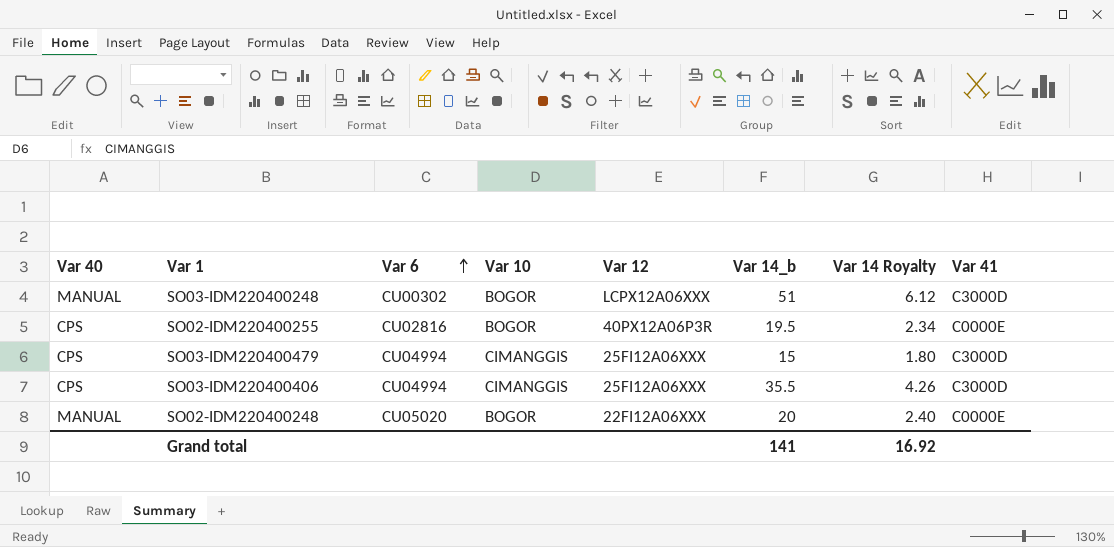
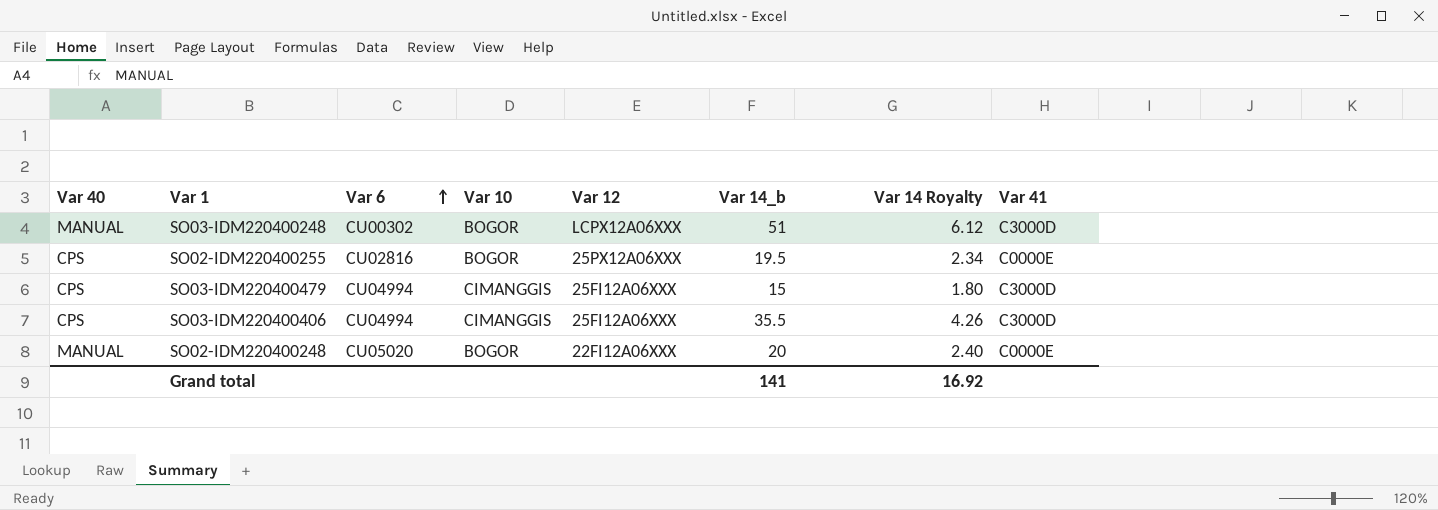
SO02-IDM220400255 | Var 12: 40PX12A06P3R -> 25PX12A06XXX

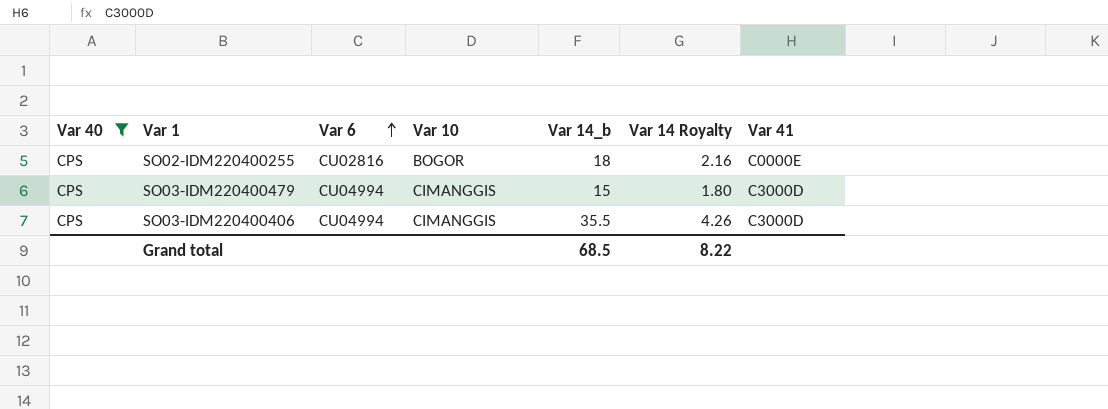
filter: none -> Var 40 = CPS
column Var 12 | position: 5 -> none
SO02-IDM220400255 | Var 14_b: 19.5 -> 18
SO02-IDM220400255 | Var 14 Royalty: 2.34 -> 2.16
Grand total | Var 14_b: 141 -> 68.5
Grand total | Var 14 Royalty: 16.92 -> 8.22

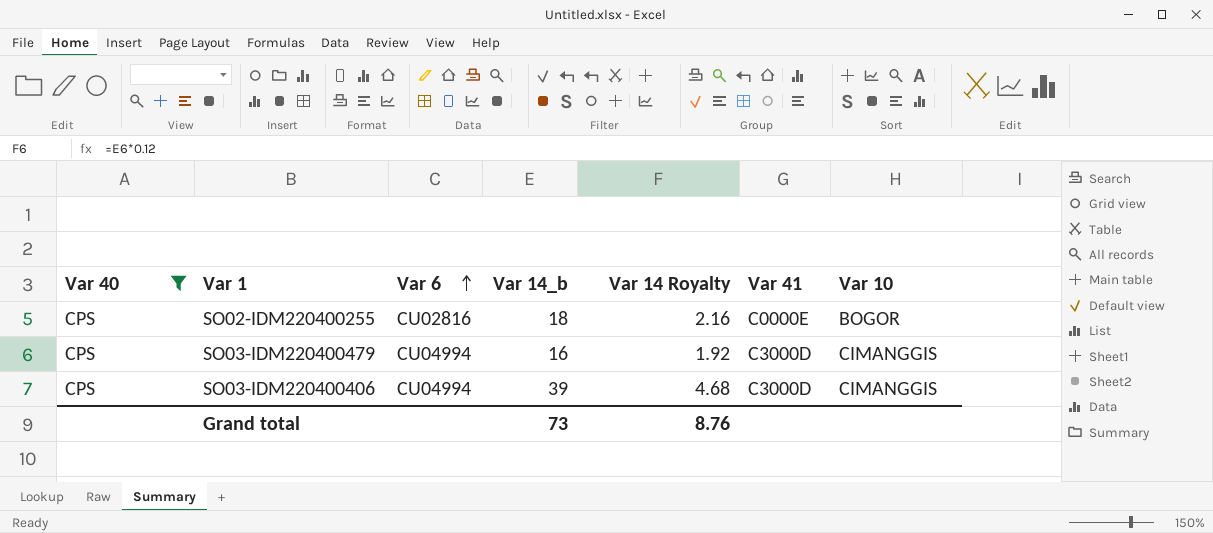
column Var 10 | position: 4 -> 7
SO03-IDM220400479 | Var 14_b: 15 -> 16
SO03-IDM220400479 | Var 14 Royalty: 1.80 -> 1.92
SO03-IDM220400406 | Var 14_b: 35.5 -> 39
SO03-IDM220400406 | Var 14 Royalty: 4.26 -> 4.68
Grand total | Var 14_b: 68.5 -> 73
Grand total | Var 14 Royalty: 8.22 -> 8.76

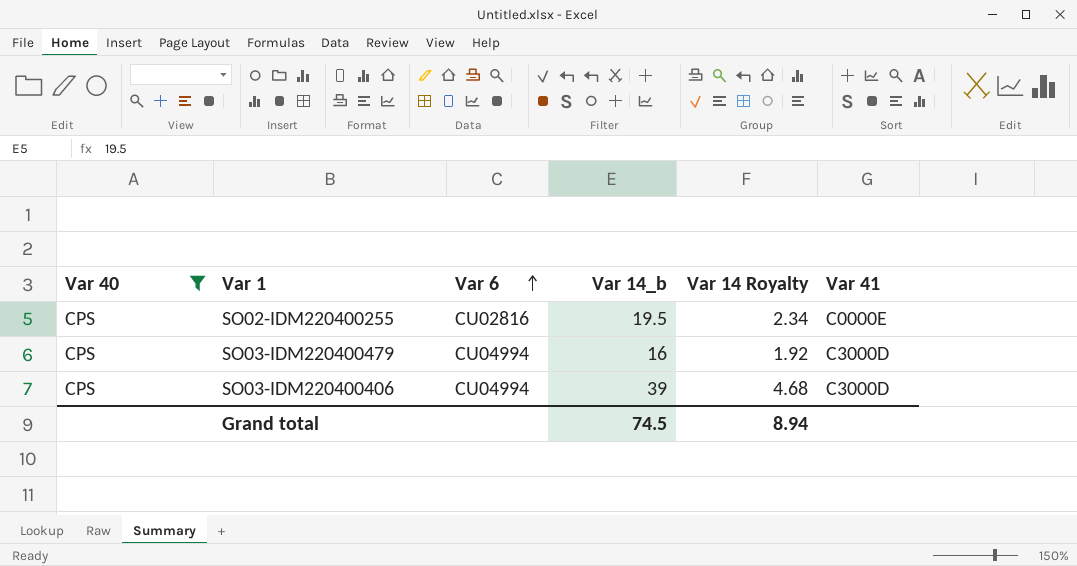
column Var 10 | position: 7 -> none
SO02-IDM220400255 | Var 14_b: 18 -> 19.5
SO02-IDM220400255 | Var 14 Royalty: 2.16 -> 2.34
Grand total | Var 14_b: 73 -> 74.5
Grand total | Var 14 Royalty: 8.76 -> 8.94

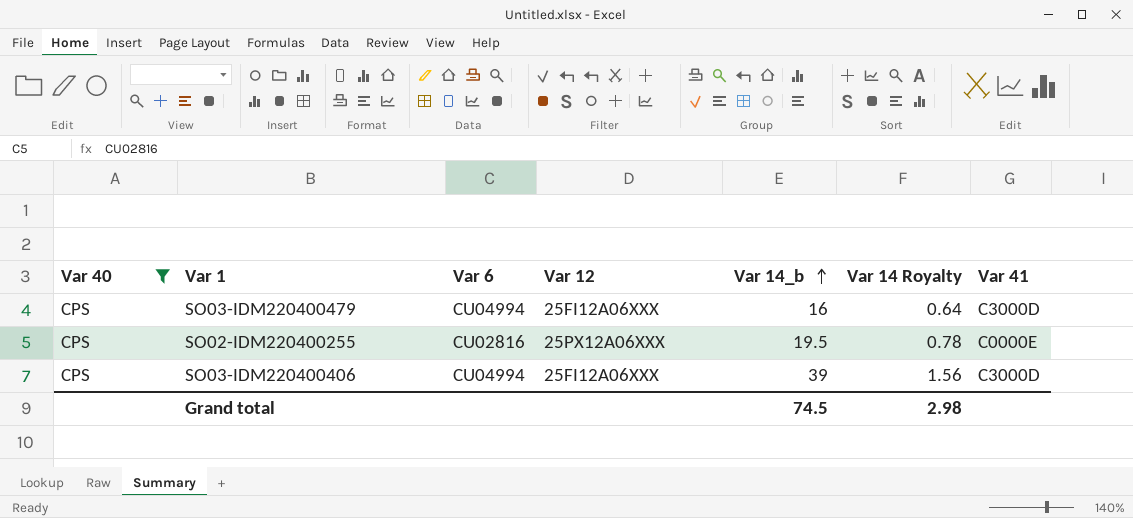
row order: Var 6 ascending -> Var 14_b ascending
column Var 12 | position: none -> 4
column Var 14 Royalty | formula: [Var 14_b] * 0.12 -> [Var 14_b] * 0.04
Grand total | Var 14 Royalty: 8.94 -> 2.98

